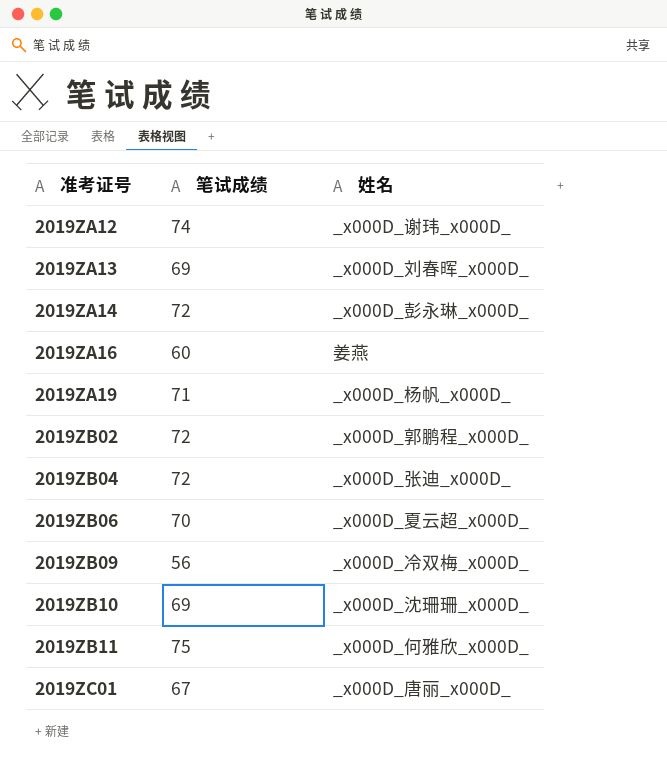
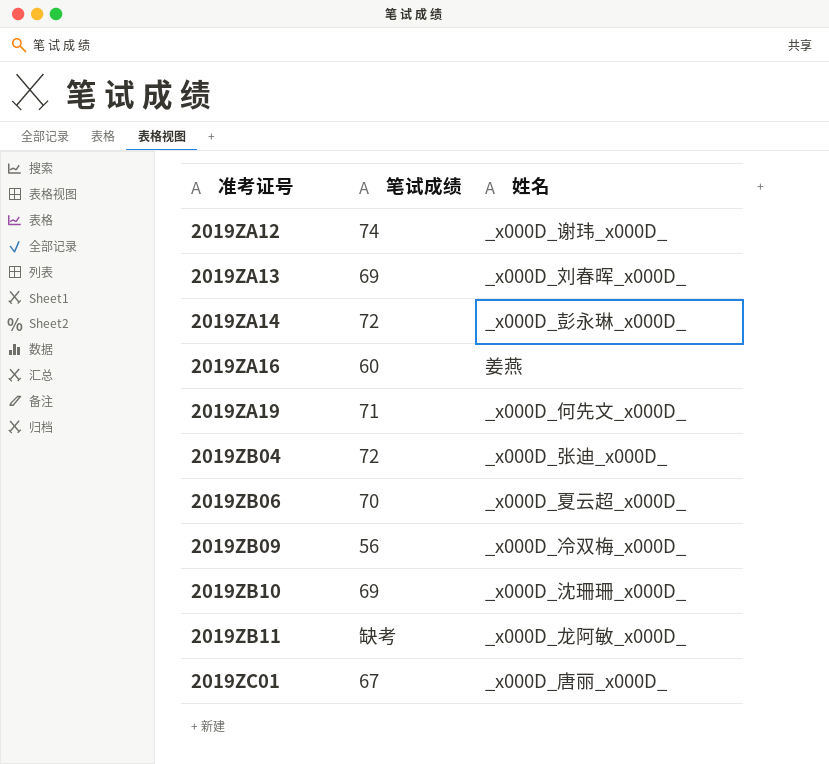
row 2019ZB02: 72 | _x000D_郭鹏程_x000D_ -> none
2019ZA19 | 姓名: _x000D_杨帆_x000D_ -> _x000D_何先文_x000D_
2019ZB11 | 笔试成绩: 75 -> 缺考
2019ZB11 | 姓名: _x000D_何雅欣_x000D_ -> _x000D_龙阿敏_x000D_

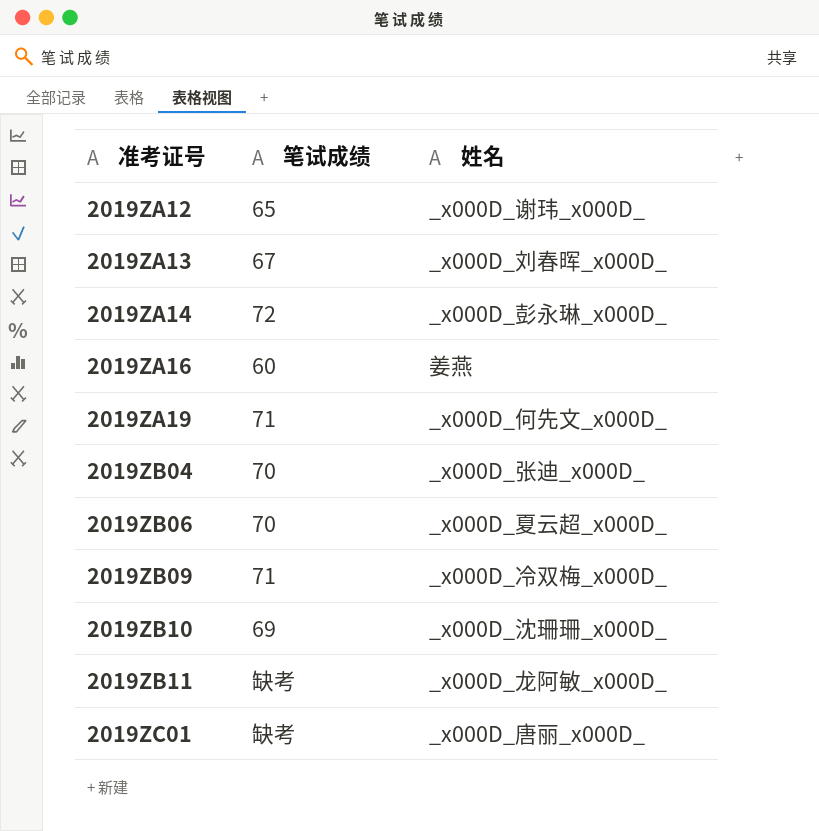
2019ZA12 | 笔试成绩: 74 -> 65
2019ZA13 | 笔试成绩: 69 -> 67
2019ZB04 | 笔试成绩: 72 -> 70
2019ZB09 | 笔试成绩: 56 -> 71
2019ZC01 | 笔试成绩: 67 -> 缺考

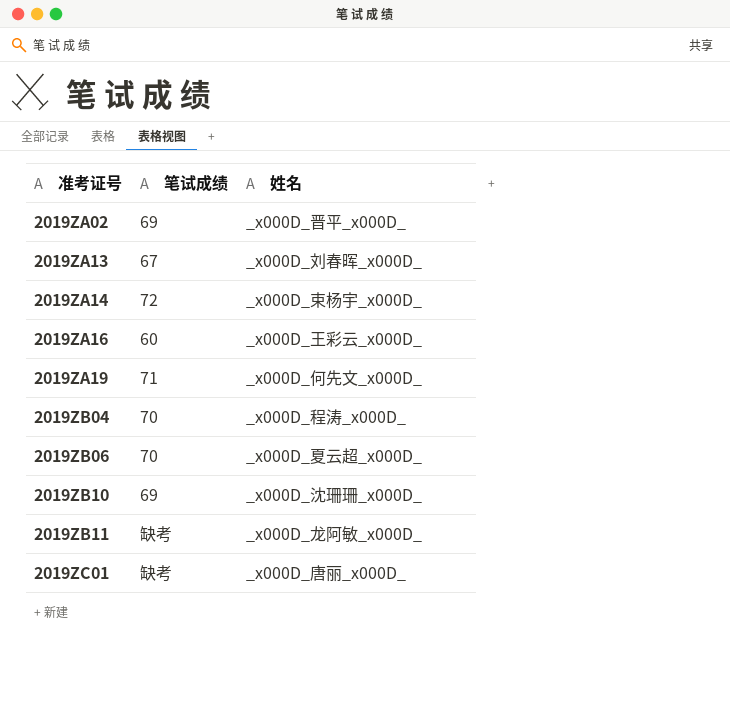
row 2019ZA12: 65 | _x000D_谢玮_x000D_ -> none
row 2019ZB09: 71 | _x000D_冷双梅_x000D_ -> none
row 2019ZA02: none -> 69 | _x000D_晋平_x000D_
2019ZA14 | 姓名: _x000D_彭永琳_x000D_ -> _x000D_束杨宇_x000D_
2019ZA16 | 姓名: 姜燕 -> _x000D_王彩云_x000D_
2019ZB04 | 姓名: _x000D_张迪_x000D_ -> _x000D_程涛_x000D_

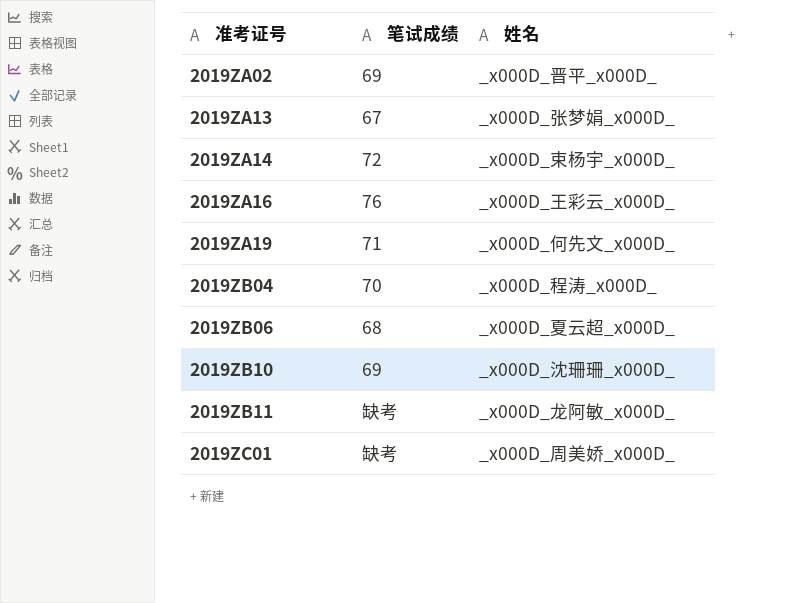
2019ZA13 | 姓名: _x000D_刘春晖_x000D_ -> _x000D_张梦娟_x000D_
2019ZA16 | 笔试成绩: 60 -> 76
2019ZB06 | 笔试成绩: 70 -> 68
2019ZC01 | 姓名: _x000D_唐丽_x000D_ -> _x000D_周美娇_x000D_

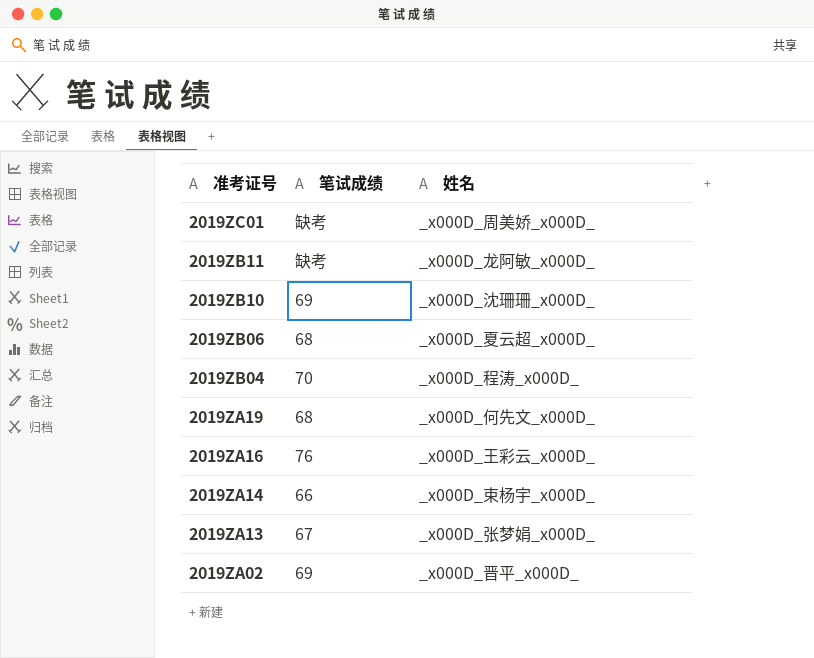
row order: 准考证号 ascending -> 准考证号 descending
2019ZA19 | 笔试成绩: 71 -> 68
2019ZA14 | 笔试成绩: 72 -> 66

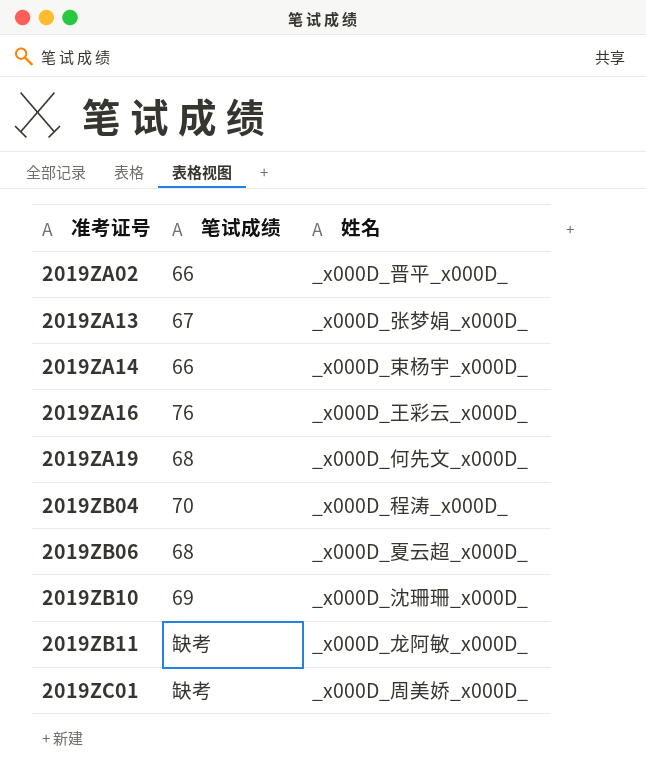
row order: 准考证号 descending -> 准考证号 ascending
2019ZA02 | 笔试成绩: 69 -> 66

